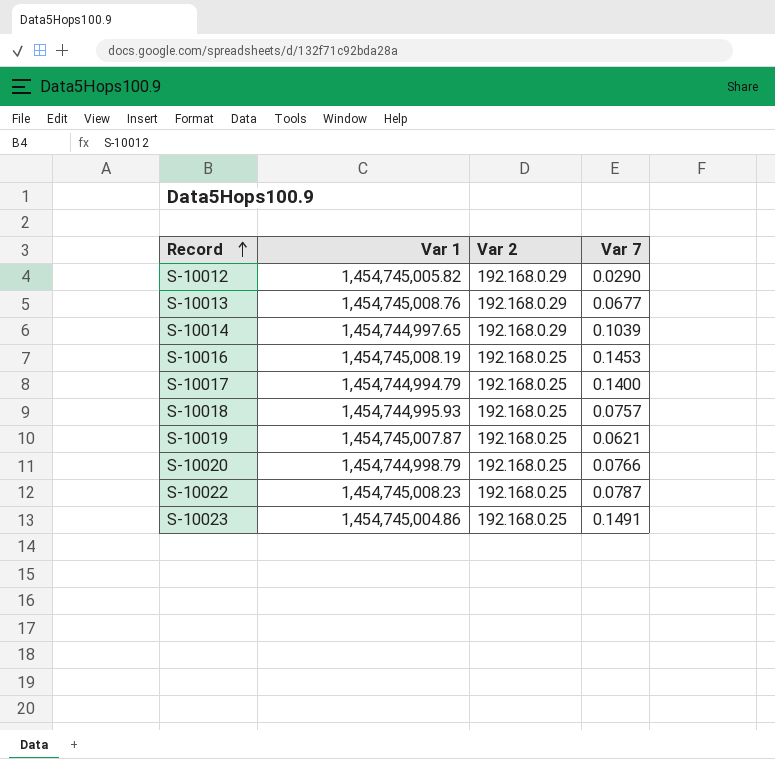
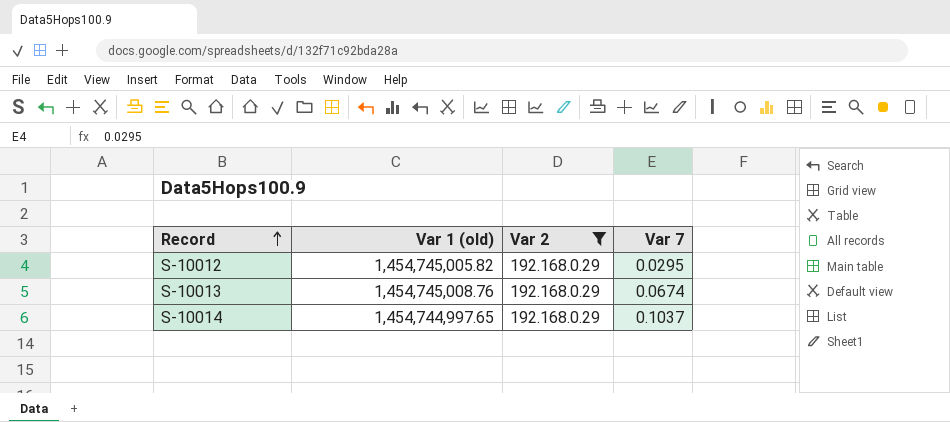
filter: none -> Var 2 = 192.168.0.29
column name: Var 1 -> Var 1 (old)
S-10012 | Var 7: 0.0290 -> 0.0295
S-10013 | Var 7: 0.0677 -> 0.0674
S-10014 | Var 7: 0.1039 -> 0.1037

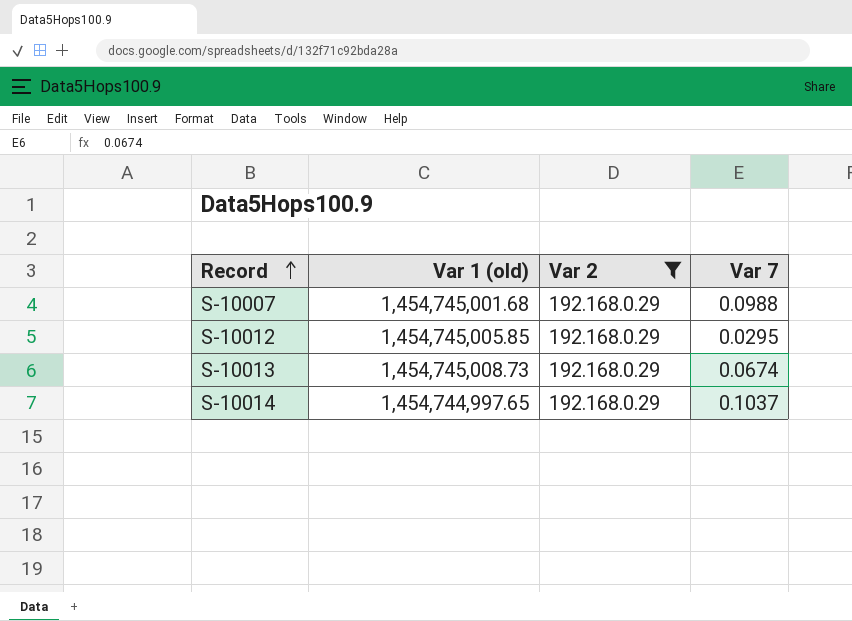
row S-10007: none -> 1,454,745,001.68 | 192.168.0.29 | 0.0988
S-10012 | Var 1 (old): 1,454,745,005.82 -> 1,454,745,005.85
S-10013 | Var 1 (old): 1,454,745,008.76 -> 1,454,745,008.73

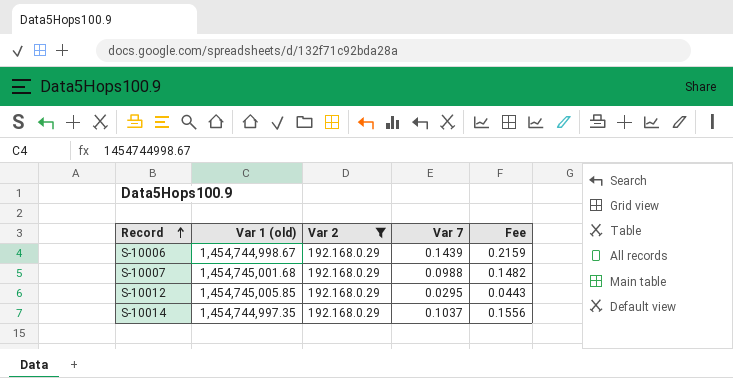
column Fee | formula: none -> [Var 7] * 1.5
row S-10013: 1,454,745,008.73 | 192.168.0.29 | 0.0674 -> none
row S-10006: none -> 1,454,744,998.67 | 192.168.0.29 | 0.1439 | 0.2159
S-10014 | Var 1 (old): 1,454,744,997.65 -> 1,454,744,997.35

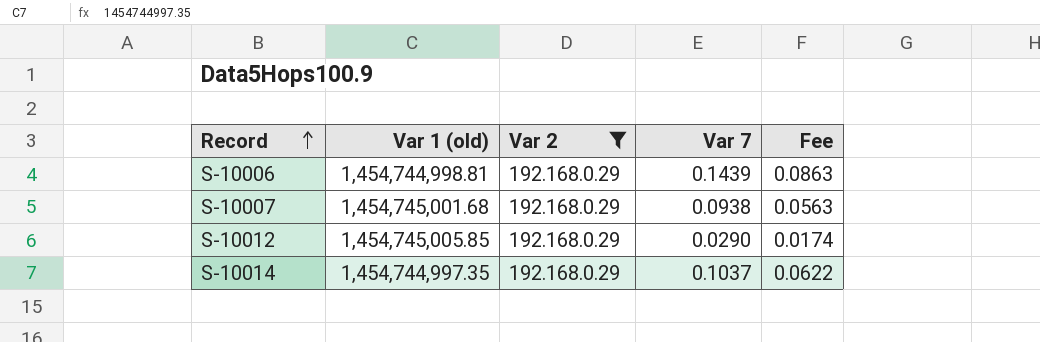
column Fee | formula: [Var 7] * 1.5 -> [Var 7] * 0.6
S-10006 | Var 1 (old): 1,454,744,998.67 -> 1,454,744,998.81
S-10007 | Var 7: 0.0988 -> 0.0938
S-10012 | Var 7: 0.0295 -> 0.0290

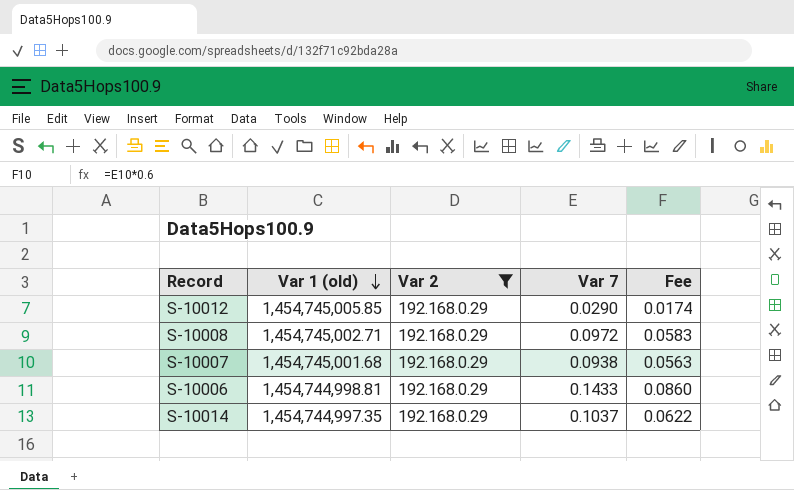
row order: Record ascending -> Var 1 (old) descending
row S-10008: none -> 1,454,745,002.71 | 192.168.0.29 | 0.0972 | 0.0583
S-10006 | Var 7: 0.1439 -> 0.1433
S-10006 | Fee: 0.0863 -> 0.0860

